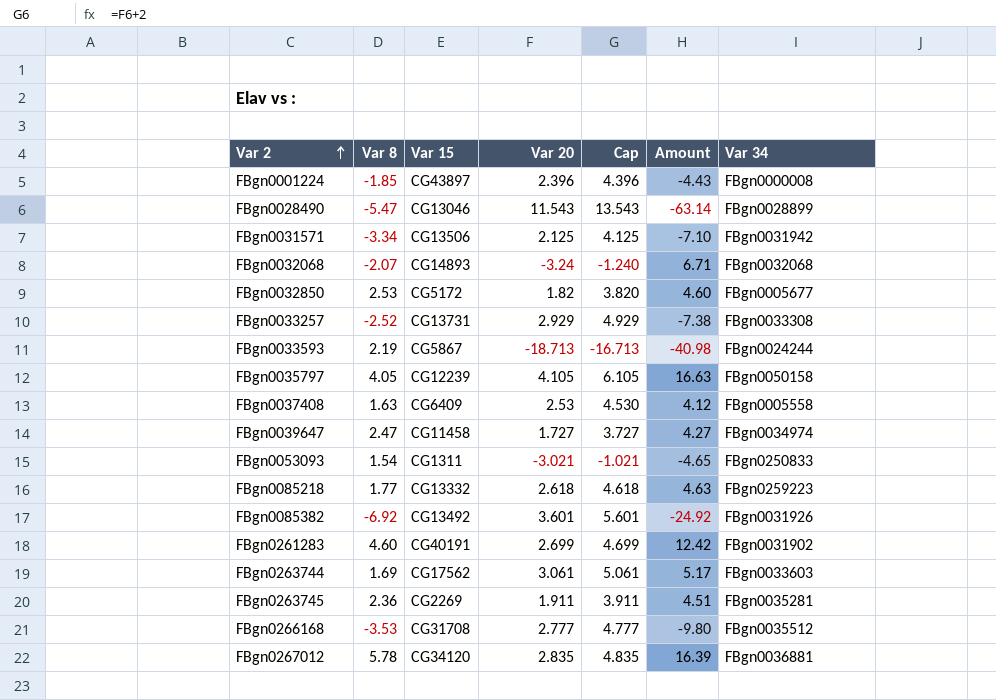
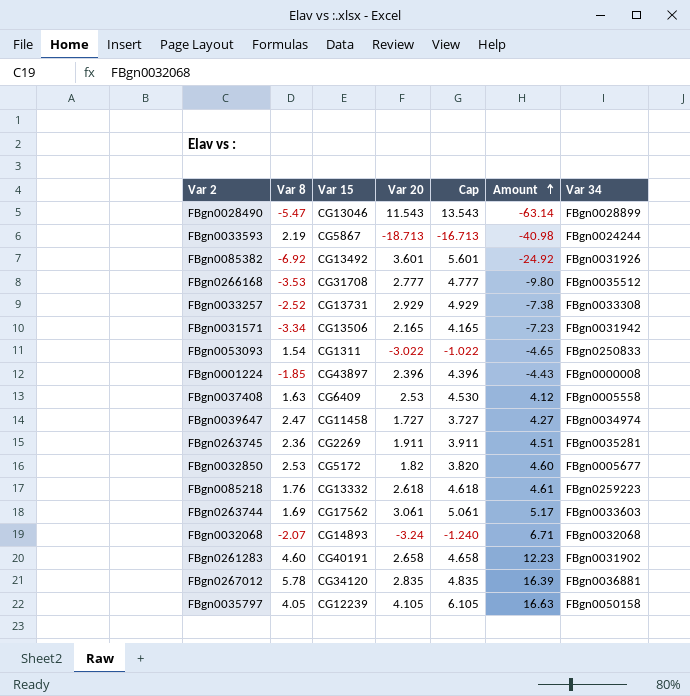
row order: Var 2 ascending -> Amount ascending
FBgn0031571 | Var 20: 2.125 -> 2.165
FBgn0031571 | Cap: 4.125 -> 4.165
FBgn0031571 | Amount: -7.10 -> -7.23
FBgn0053093 | Var 20: -3.021 -> -3.022
FBgn0053093 | Cap: -1.021 -> -1.022
FBgn0085218 | Var 8: 1.77 -> 1.76
FBgn0085218 | Amount: 4.63 -> 4.61
FBgn0261283 | Var 20: 2.699 -> 2.658
FBgn0261283 | Cap: 4.699 -> 4.658
FBgn0261283 | Amount: 12.42 -> 12.23

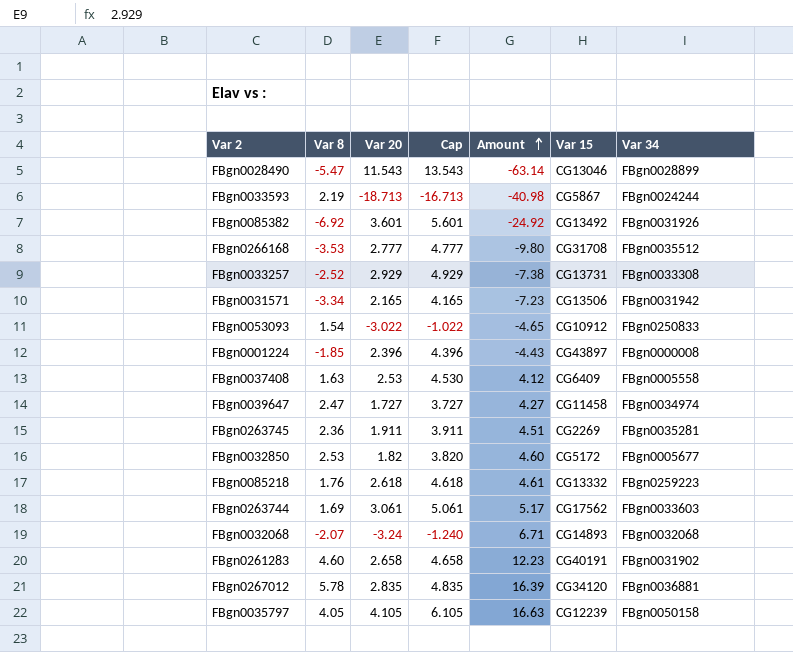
column Var 15 | position: 3 -> 6
FBgn0053093 | Var 15: CG1311 -> CG10912

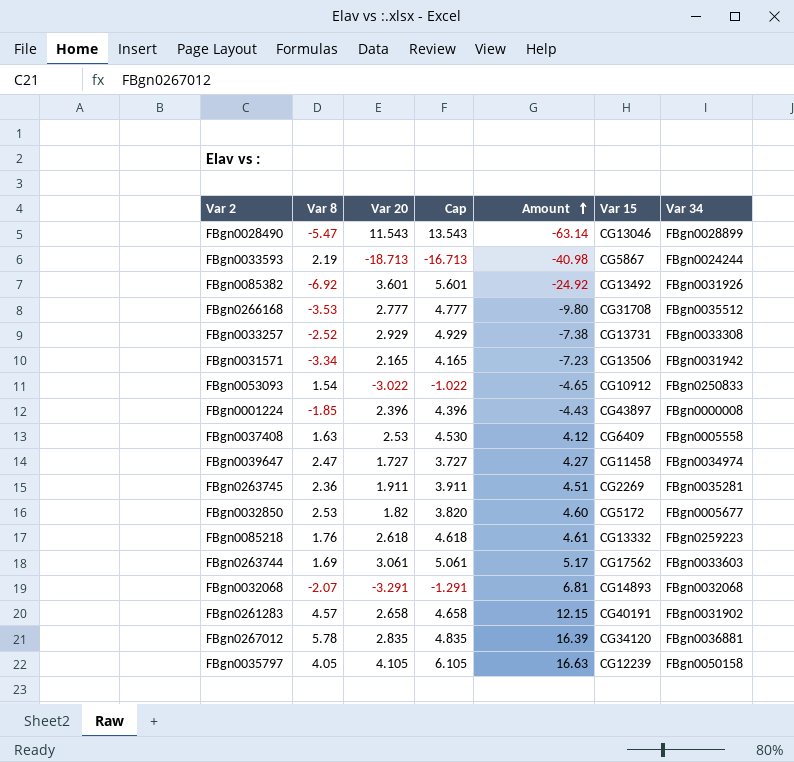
FBgn0032068 | Var 20: -3.24 -> -3.291
FBgn0032068 | Cap: -1.240 -> -1.291
FBgn0032068 | Amount: 6.71 -> 6.81
FBgn0261283 | Var 8: 4.60 -> 4.57
FBgn0261283 | Amount: 12.23 -> 12.15

